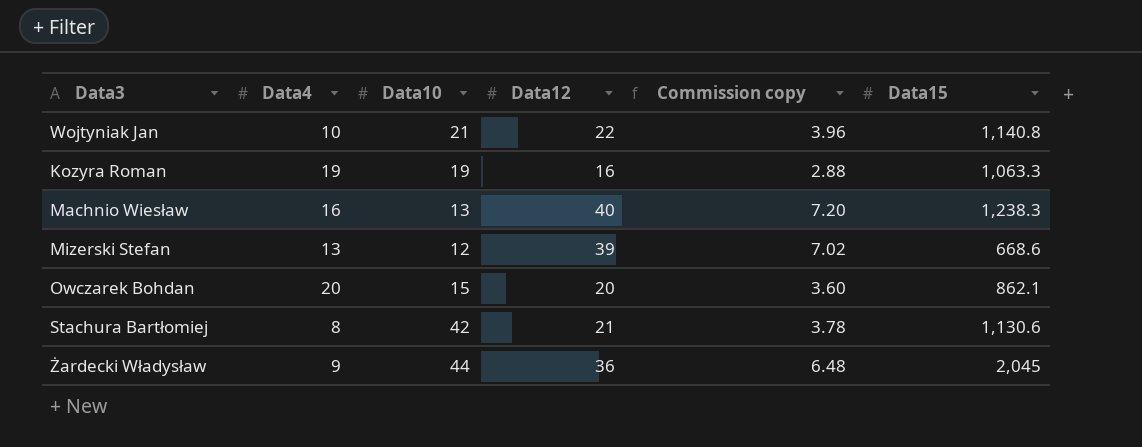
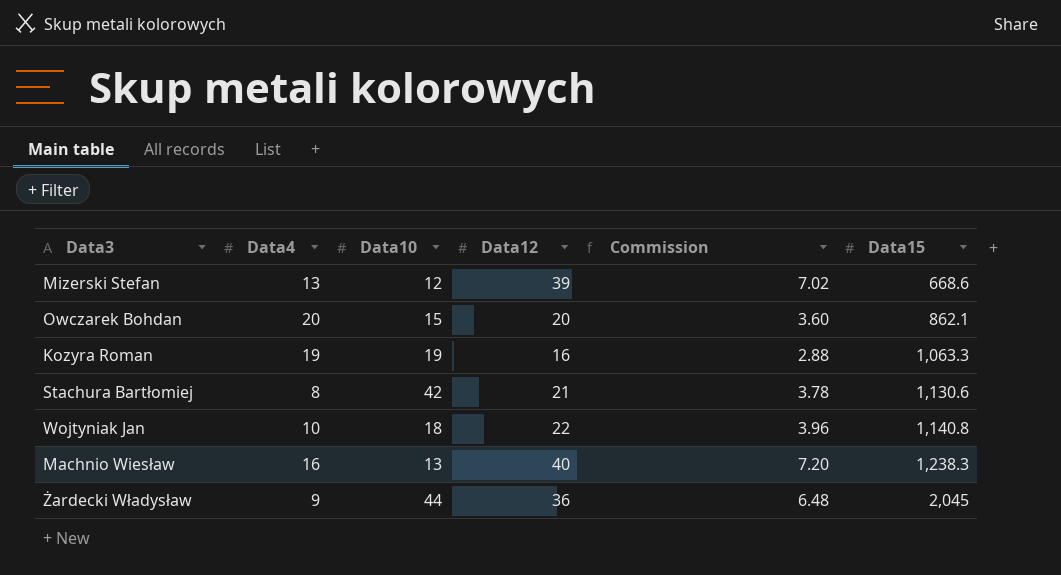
row order: none -> Data15 ascending
column name: Commission copy -> Commission
Wojtyniak Jan | Data10: 21 -> 18

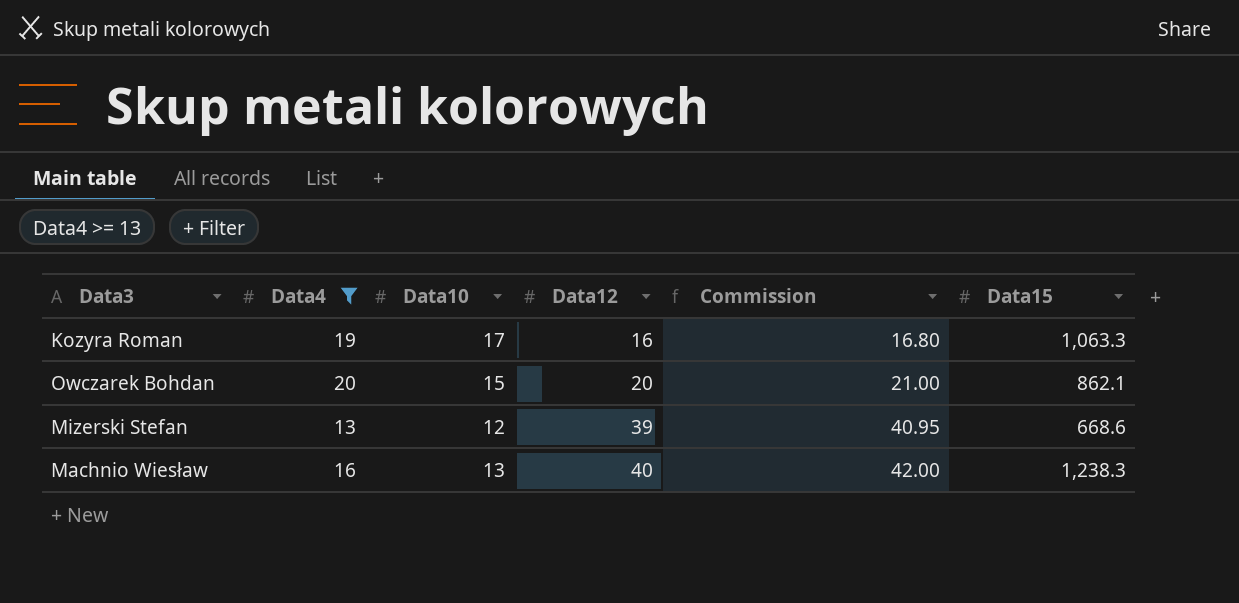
filter: none -> Data4 >= 13
row order: Data15 ascending -> Data12 ascending
column Commission | formula: [Data12] * 0.18 -> [Data12] * 1.05
Kozyra Roman | Data10: 19 -> 17

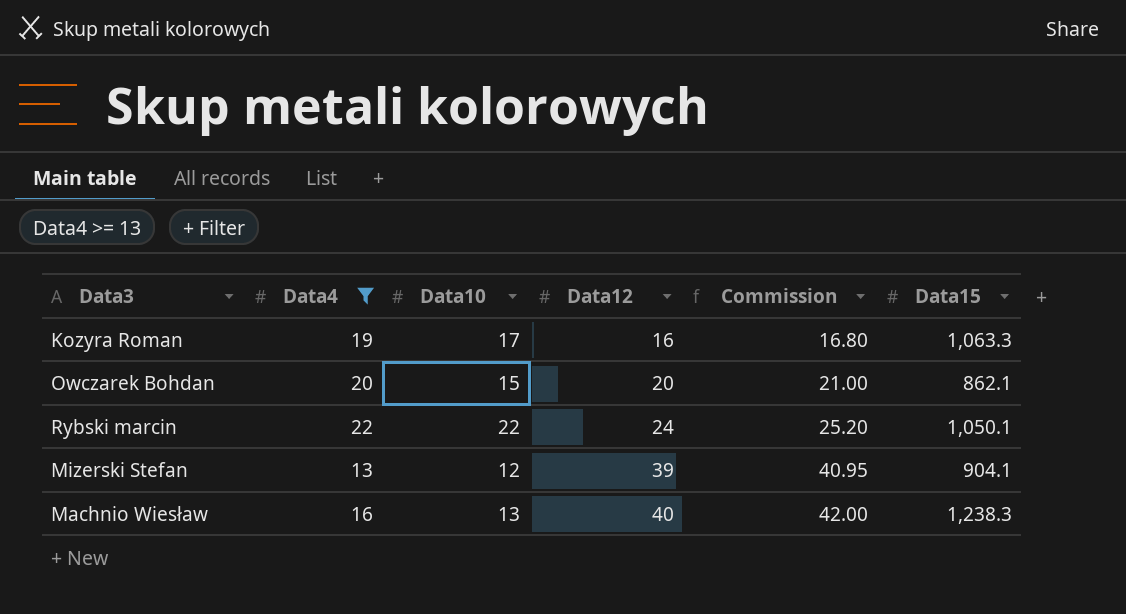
row Rybski marcin: none -> 22 | 22 | 24 | 25.20 | 1,050.1
Mizerski Stefan | Data15: 668.6 -> 904.1

